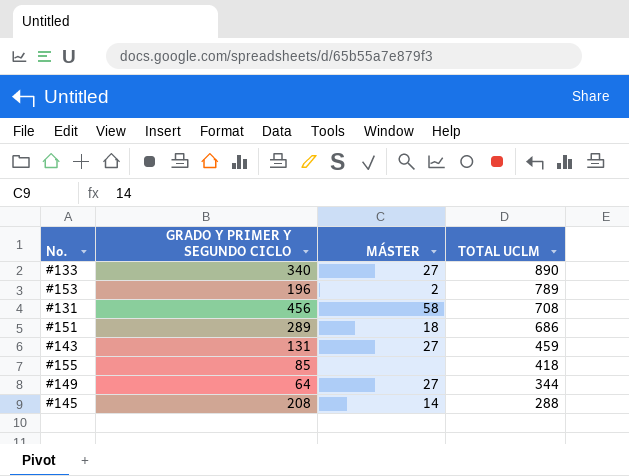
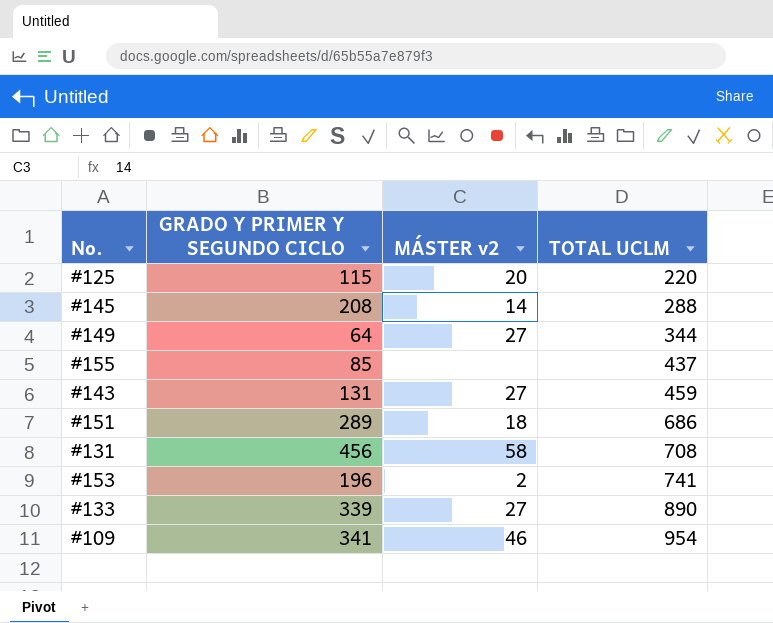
row order: TOTAL UCLM descending -> TOTAL UCLM ascending
column name: MÁSTER -> MÁSTER v2
row #125: none -> 115 | 20 | 220
#155 | TOTAL UCLM: 418 -> 437
#153 | TOTAL UCLM: 789 -> 741
#133 | GRADO Y PRIMER Y SEGUNDO CICLO: 340 -> 339
row #109: none -> 341 | 46 | 954

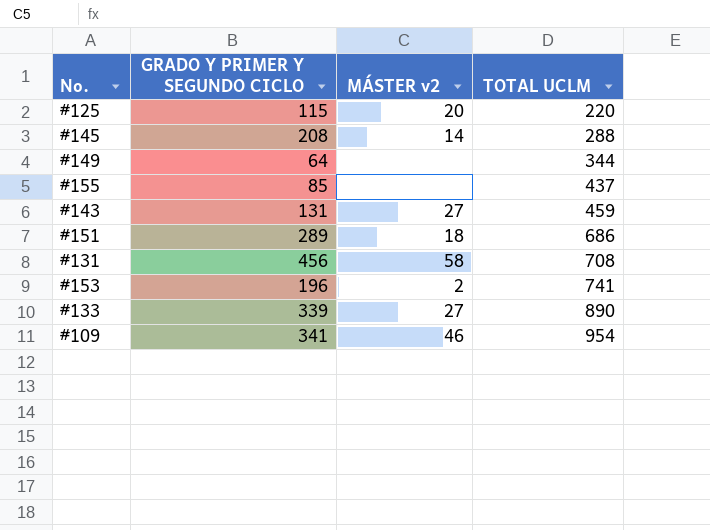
#149 | MÁSTER v2: 27 -> none

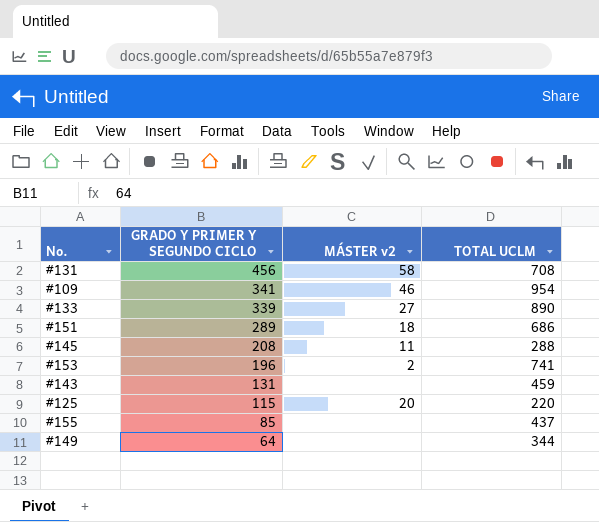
row order: TOTAL UCLM ascending -> GRADO Y PRIMER Y SEGUNDO CICLO descending
#145 | MÁSTER v2: 14 -> 11
#143 | MÁSTER v2: 27 -> none

